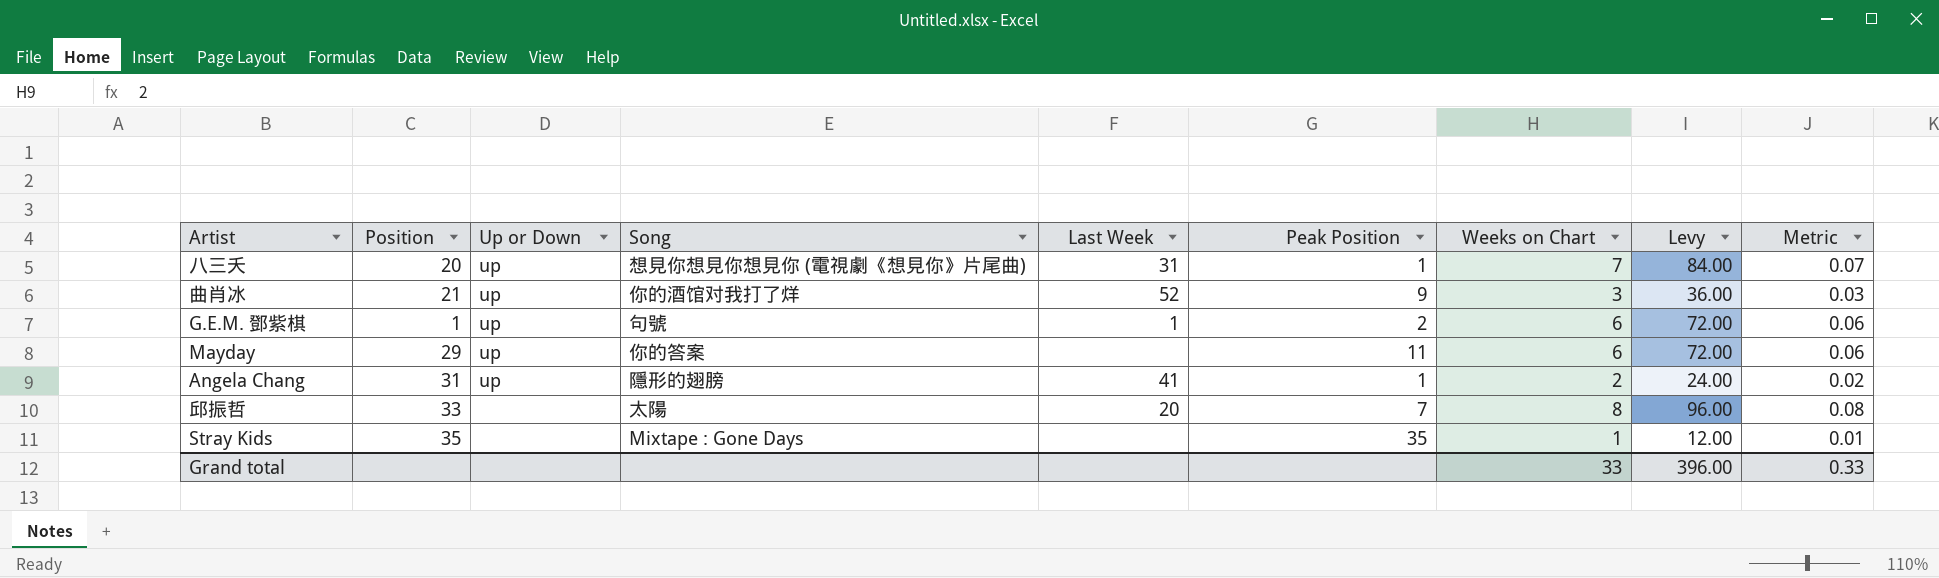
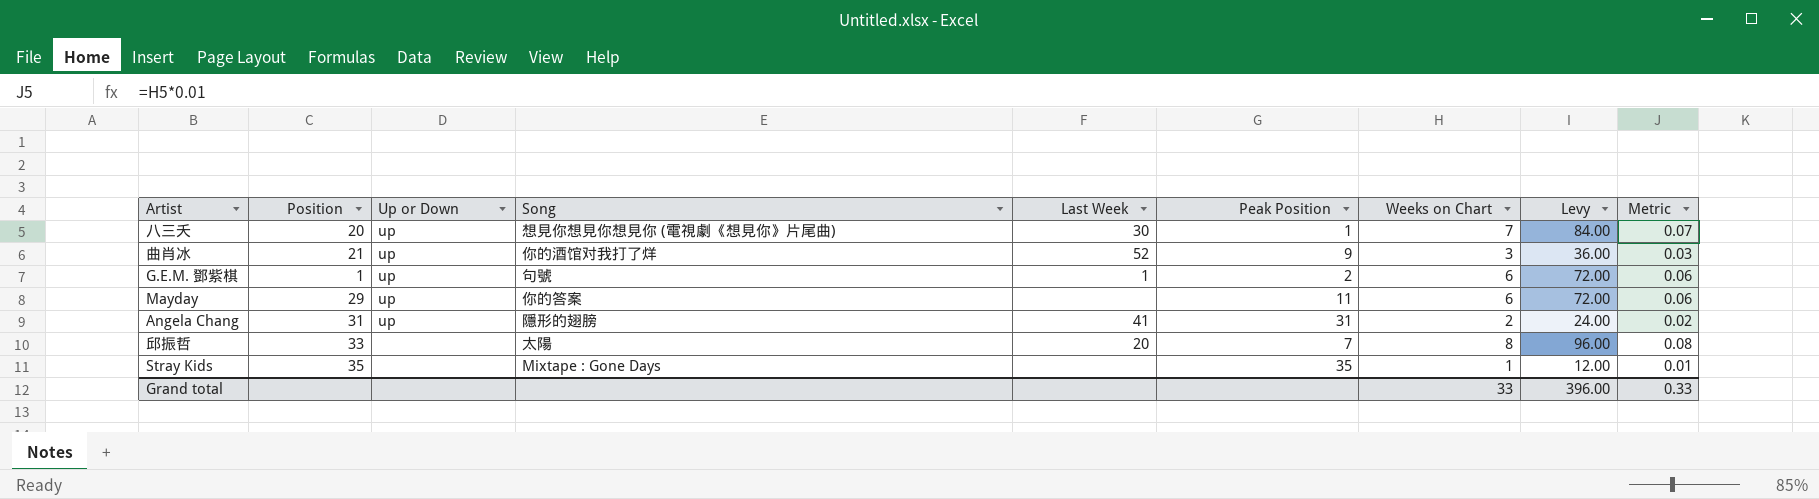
八三夭 | Last Week: 31 -> 30
Angela Chang | Peak Position: 1 -> 31

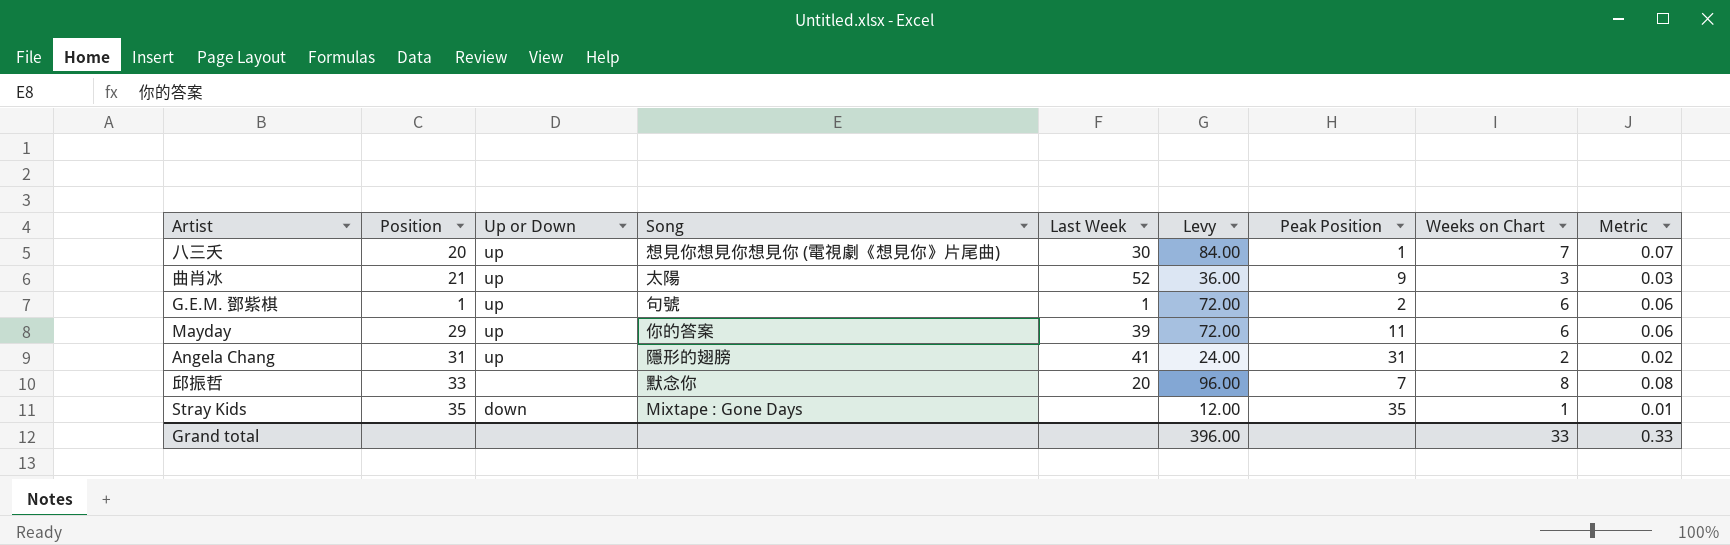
column Levy | position: 8 -> 6
曲肖冰 | Song: 你的酒馆对我打了烊 -> 太陽
Mayday | Last Week: none -> 39
邱振哲 | Song: 太陽 -> 默念你
Stray Kids | Up or Down: none -> down

